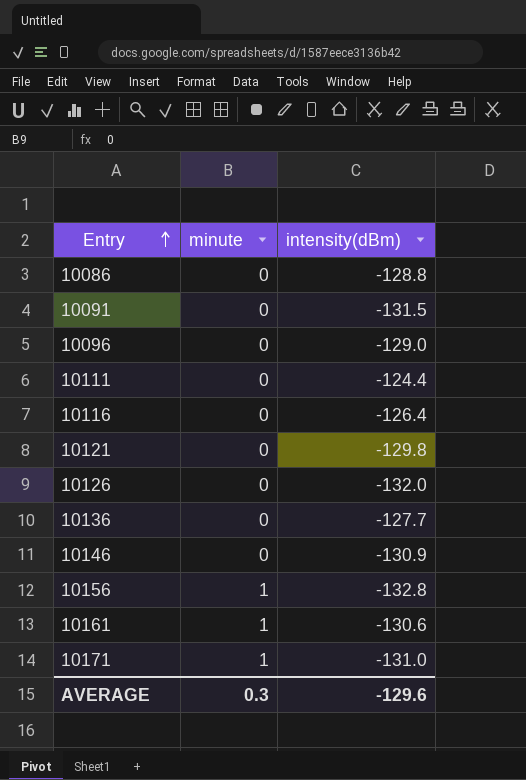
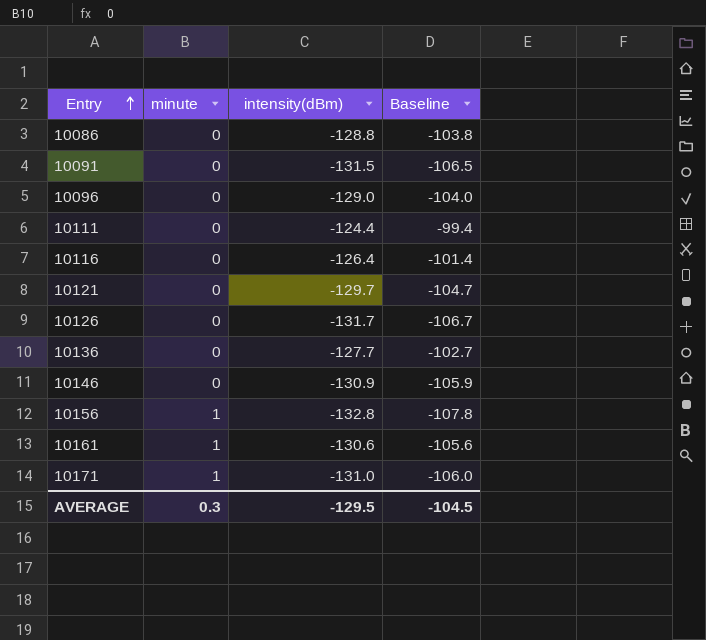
column Baseline | formula: none -> [intensity(dBm)] + 25
10121 | intensity(dBm): -129.8 -> -129.7
10126 | intensity(dBm): -132.0 -> -131.7
AVERAGE | intensity(dBm): -129.6 -> -129.5

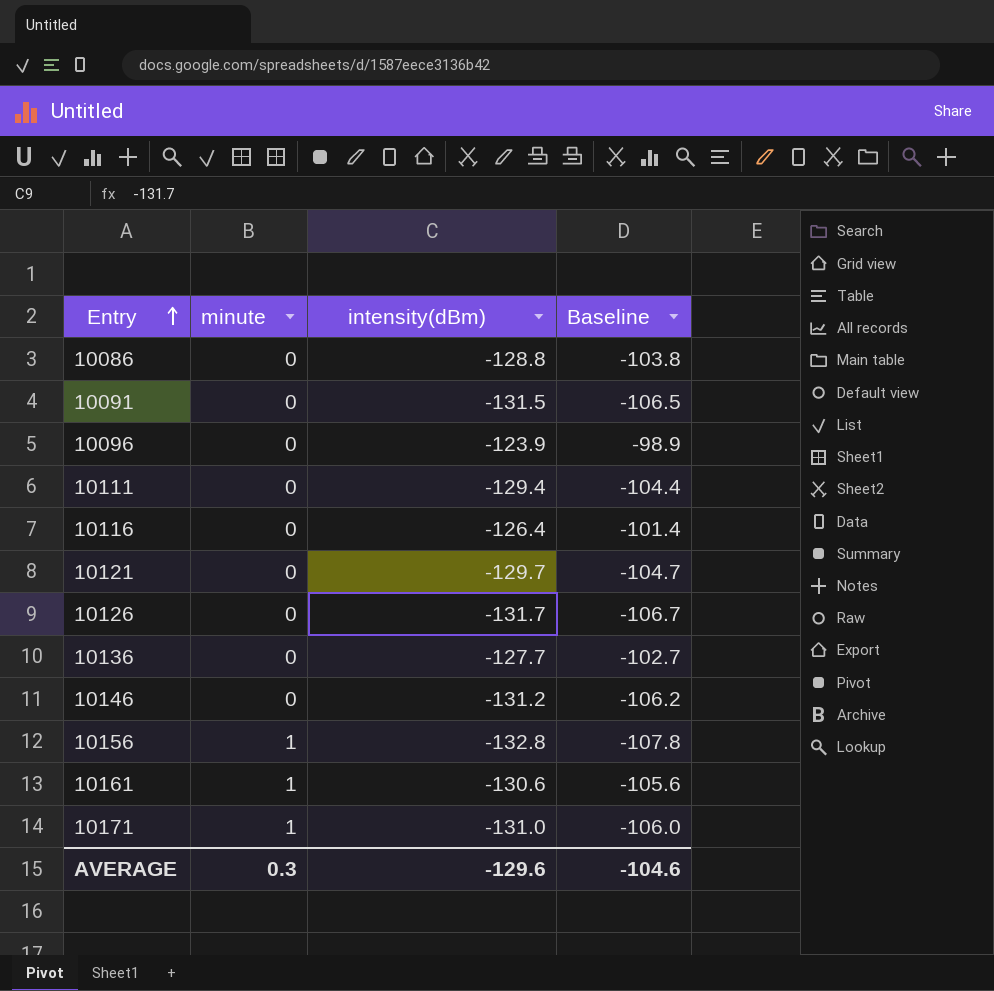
10096 | intensity(dBm): -129.0 -> -123.9
10096 | Baseline: -104.0 -> -98.9
10111 | intensity(dBm): -124.4 -> -129.4
10111 | Baseline: -99.4 -> -104.4
10146 | intensity(dBm): -130.9 -> -131.2
10146 | Baseline: -105.9 -> -106.2
AVERAGE | intensity(dBm): -129.5 -> -129.6
AVERAGE | Baseline: -104.5 -> -104.6

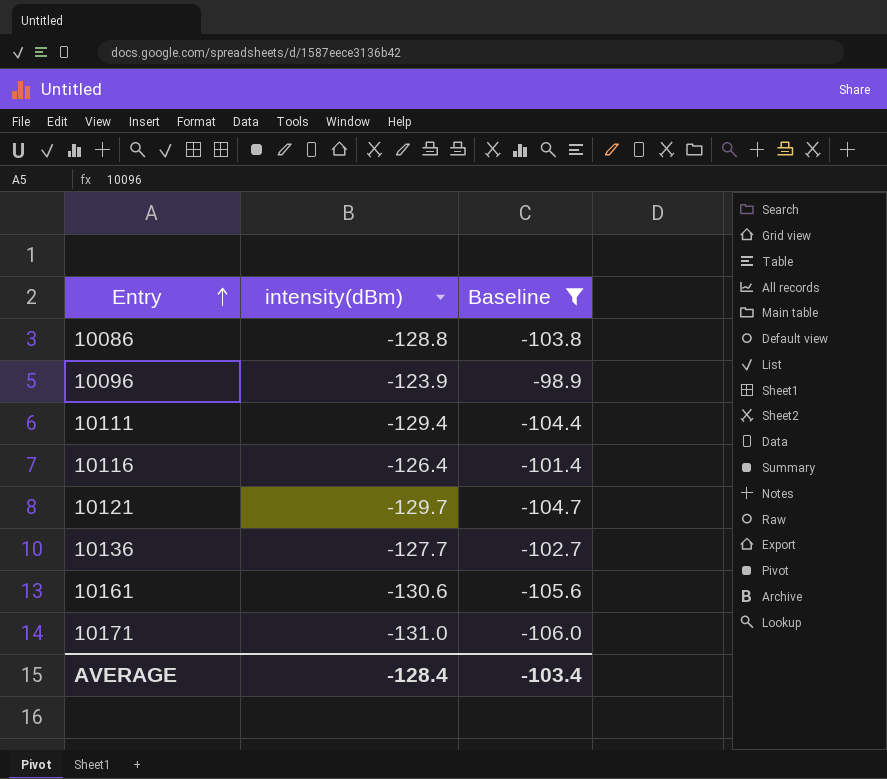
filter: none -> Baseline >= -106.0
column minute | position: 2 -> none
AVERAGE | intensity(dBm): -129.6 -> -128.4
AVERAGE | Baseline: -104.6 -> -103.4

